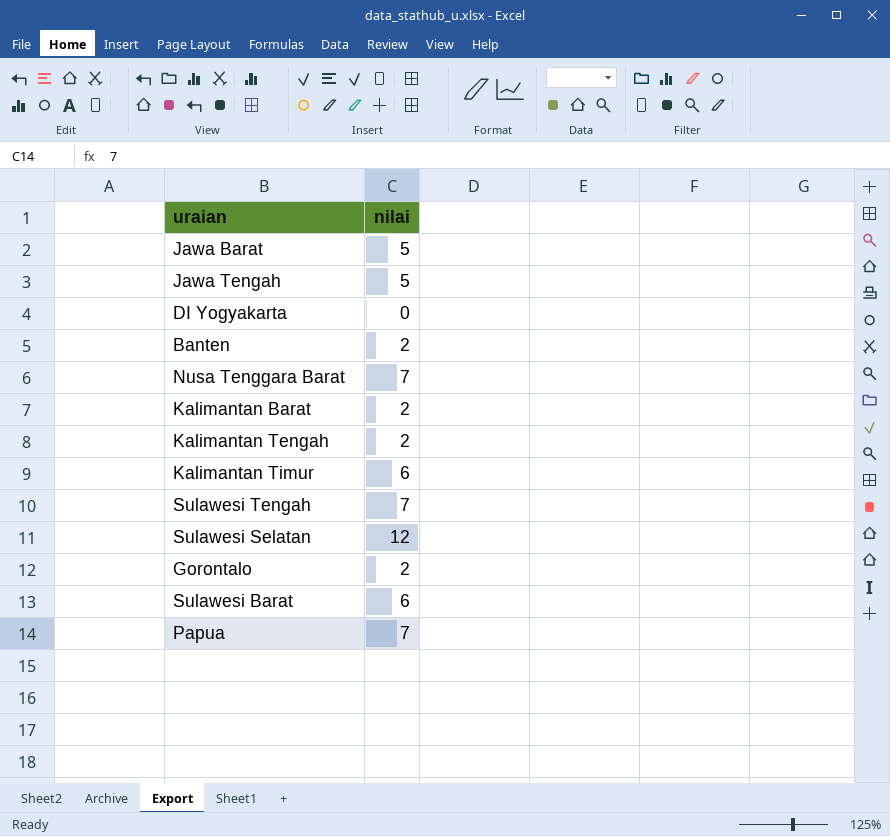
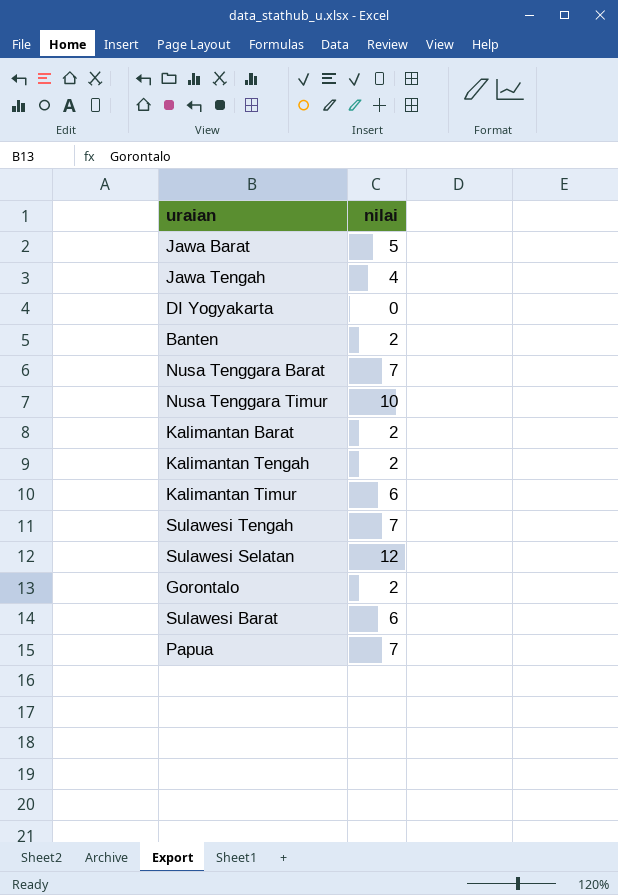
Jawa Tengah | nilai: 5 -> 4
row Nusa Tenggara Timur: none -> 10

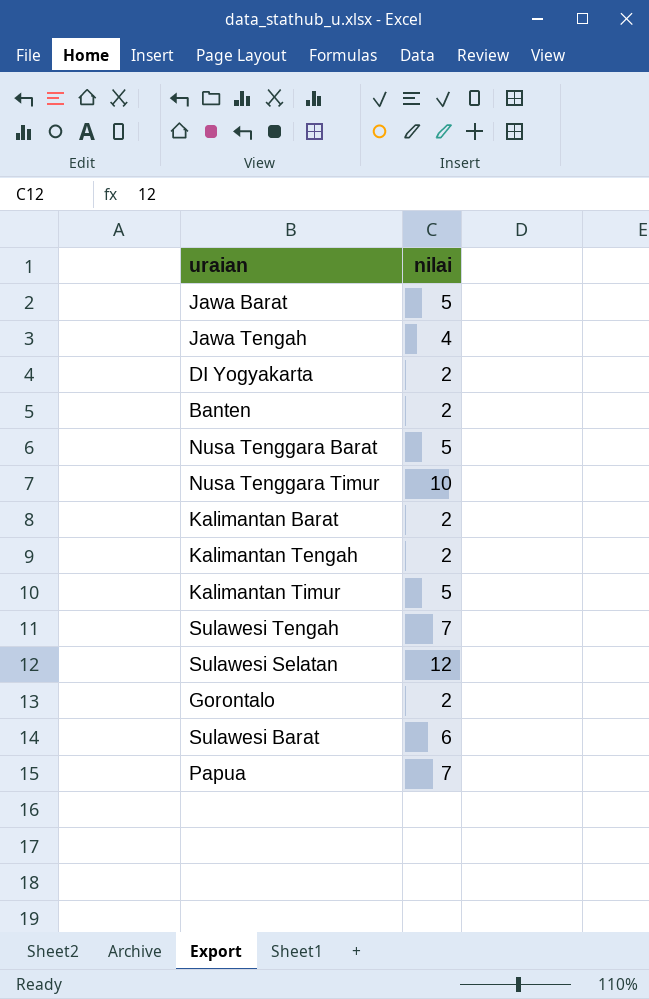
DI Yogyakarta | nilai: 0 -> 2
Nusa Tenggara Barat | nilai: 7 -> 5
Kalimantan Timur | nilai: 6 -> 5

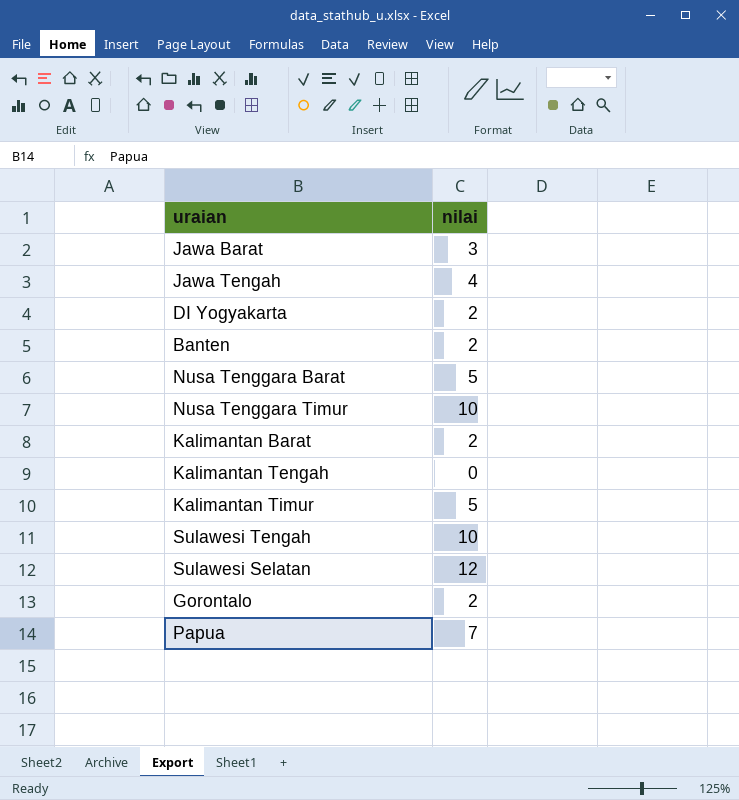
row Sulawesi Barat: 6 -> none
Jawa Barat | nilai: 5 -> 3
Kalimantan Tengah | nilai: 2 -> 0
Sulawesi Tengah | nilai: 7 -> 10

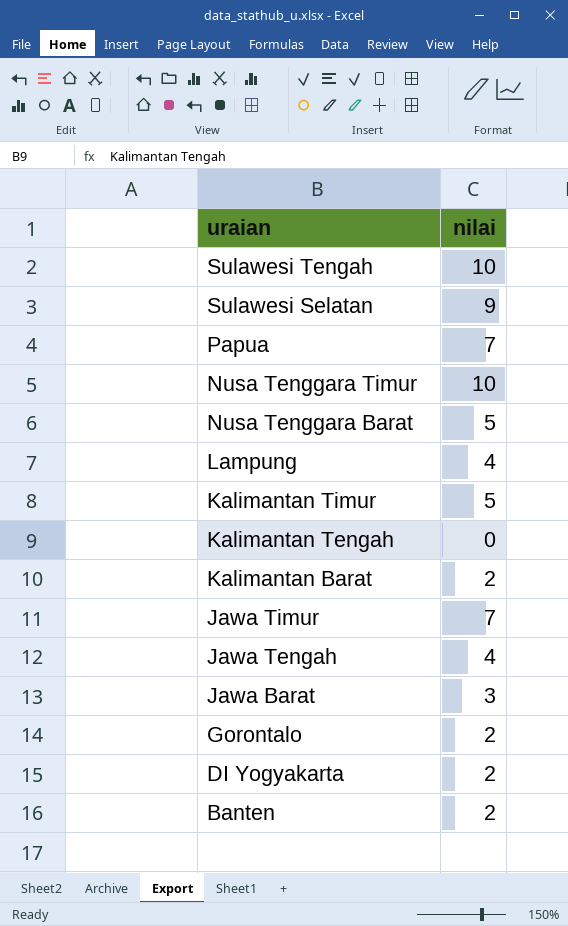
row order: none -> uraian descending
Sulawesi Selatan | nilai: 12 -> 9
row Lampung: none -> 4
row Jawa Timur: none -> 7

